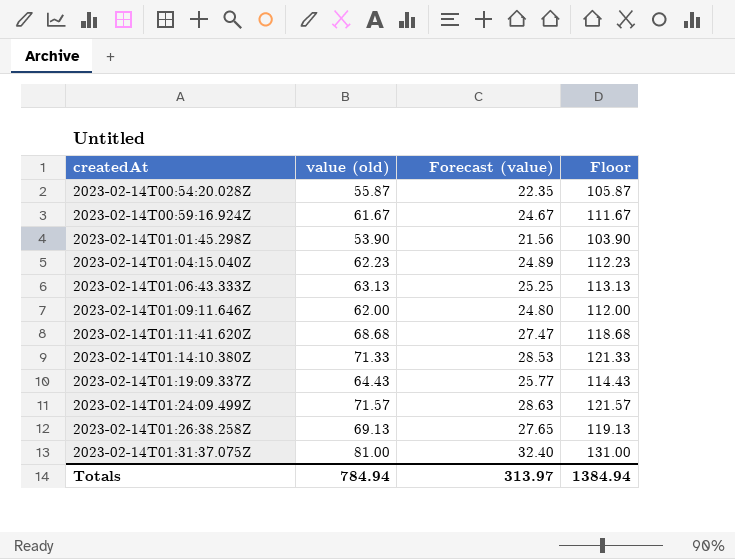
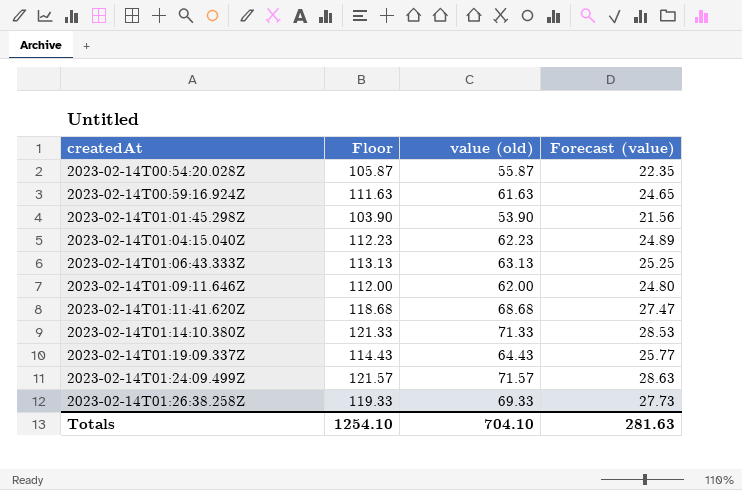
column Floor | position: 4 -> 2
row 2023-02-14T01:31:37.075Z: 81.00 | 32.40 | 131.00 -> none
2023-02-14T00:59:16.924Z | Floor: 111.67 -> 111.63
2023-02-14T00:59:16.924Z | value (old): 61.67 -> 61.63
2023-02-14T00:59:16.924Z | Forecast (value): 24.67 -> 24.65
2023-02-14T01:26:38.258Z | Floor: 119.13 -> 119.33
2023-02-14T01:26:38.258Z | value (old): 69.13 -> 69.33
2023-02-14T01:26:38.258Z | Forecast (value): 27.65 -> 27.73
Totals | Floor: 1384.94 -> 1254.10
Totals | value (old): 784.94 -> 704.10
Totals | Forecast (value): 313.97 -> 281.63

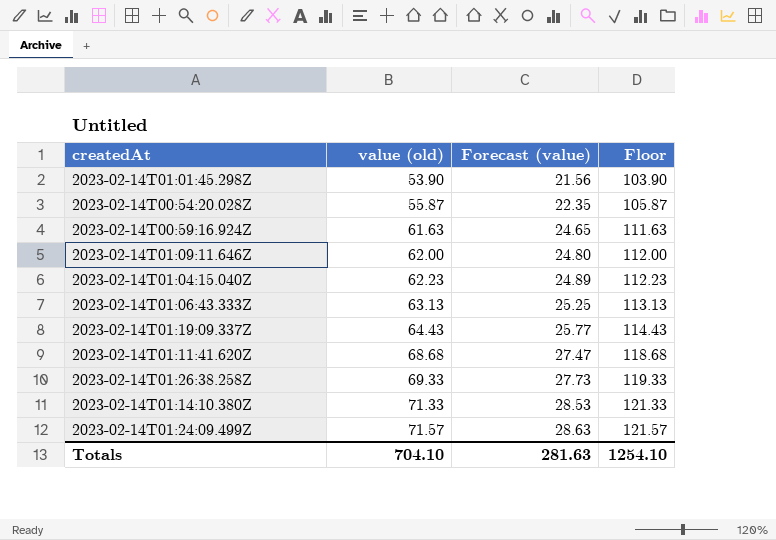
row order: createdAt ascending -> value (old) ascending
column Floor | position: 2 -> 4

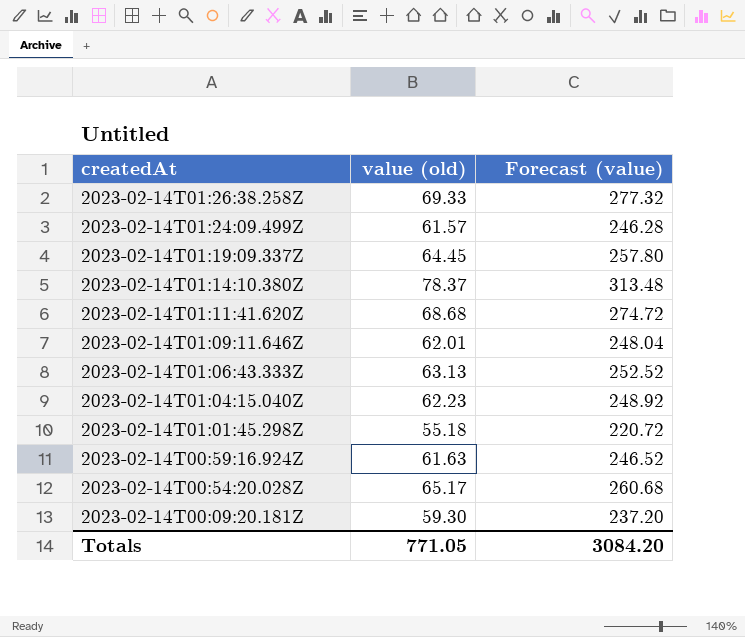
row order: value (old) ascending -> createdAt descending
column Floor | formula: [value (old)] + 50 -> none
column Forecast (value) | formula: [value (old)] * 0.4 -> [value (old)] * 4
2023-02-14T01:24:09.499Z | value (old): 71.57 -> 61.57
2023-02-14T01:19:09.337Z | value (old): 64.43 -> 64.45
2023-02-14T01:14:10.380Z | value (old): 71.33 -> 78.37
2023-02-14T01:09:11.646Z | value (old): 62.00 -> 62.01
2023-02-14T01:01:45.298Z | value (old): 53.90 -> 55.18
2023-02-14T00:54:20.028Z | value (old): 55.87 -> 65.17
row 2023-02-14T00:09:20.181Z: none -> 59.30 | 237.20
Totals | value (old): 704.10 -> 771.05
Totals | Forecast (value): 281.63 -> 3084.20

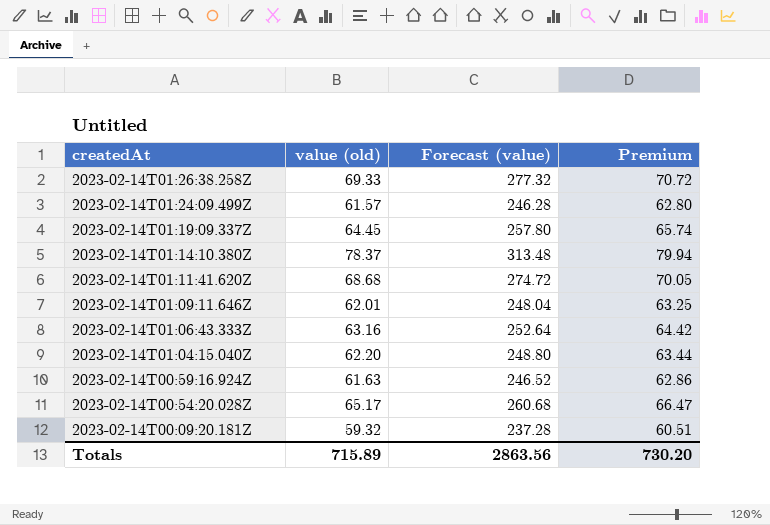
column Premium | formula: none -> [value (old)] * 1.02
row 2023-02-14T01:01:45.298Z: 55.18 | 220.72 -> none
2023-02-14T01:06:43.333Z | value (old): 63.13 -> 63.16
2023-02-14T01:06:43.333Z | Forecast (value): 252.52 -> 252.64
2023-02-14T01:04:15.040Z | value (old): 62.23 -> 62.20
2023-02-14T01:04:15.040Z | Forecast (value): 248.92 -> 248.80
2023-02-14T00:09:20.181Z | value (old): 59.30 -> 59.32
2023-02-14T00:09:20.181Z | Forecast (value): 237.20 -> 237.28
Totals | value (old): 771.05 -> 715.89
Totals | Forecast (value): 3084.20 -> 2863.56

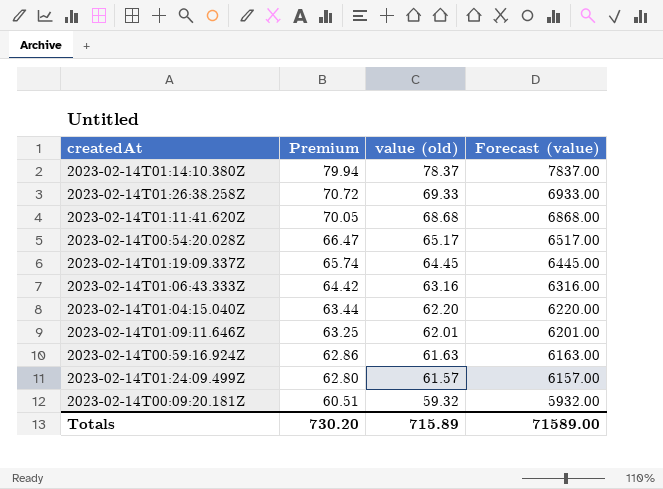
row order: createdAt descending -> Premium descending
column Premium | position: 4 -> 2
column Forecast (value) | formula: [value (old)] * 4 -> [value (old)] * 100
Totals | Forecast (value): 2863.56 -> 71589.00

